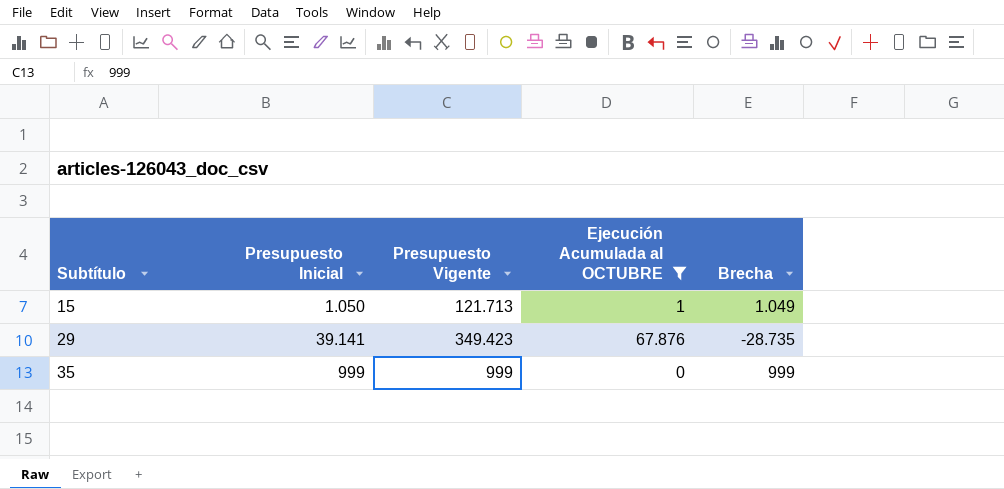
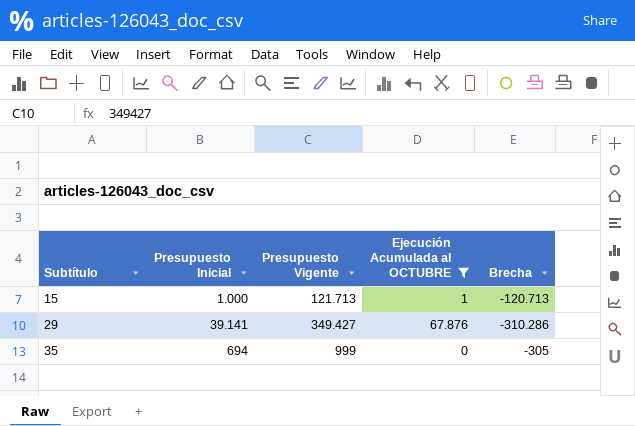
column Brecha | formula: [Presupuesto Inicial] - [Ejecución Acumulada al OCTUBRE] -> [Presupuesto Inicial] - [Presupuesto Vigente]
15 | Presupuesto Inicial: 1.050 -> 1.000
29 | Presupuesto Vigente: 349.423 -> 349.427
35 | Presupuesto Inicial: 999 -> 694

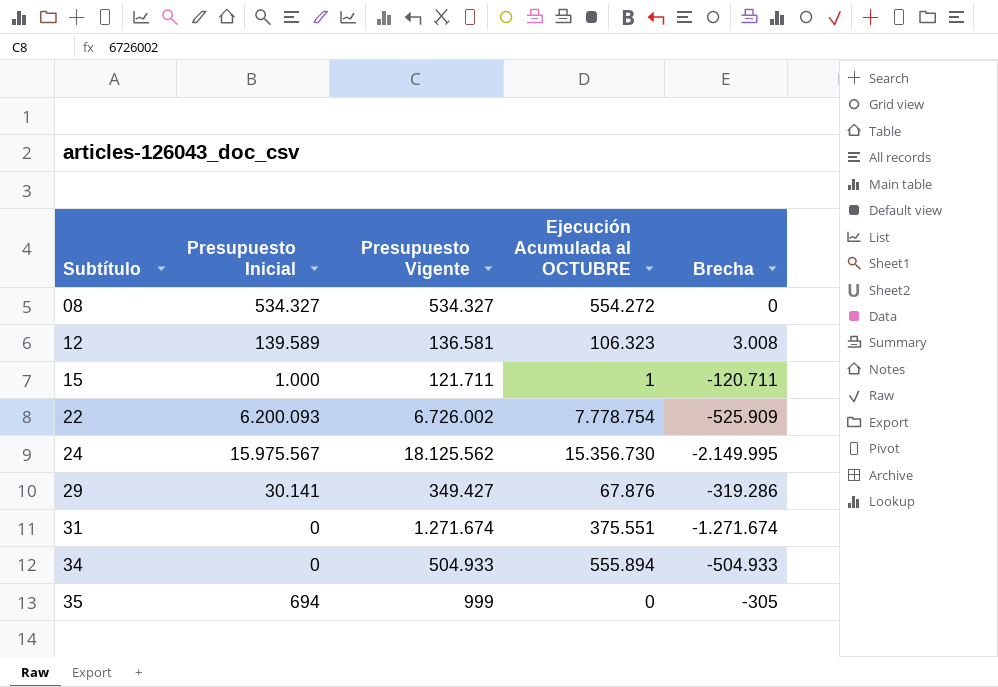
filter: Ejecución Acumulada al OCTUBRE <= 67.876 -> none
15 | Presupuesto Vigente: 121.713 -> 121.711
15 | Brecha: -120.713 -> -120.711
29 | Presupuesto Inicial: 39.141 -> 30.141
29 | Brecha: -310.286 -> -319.286

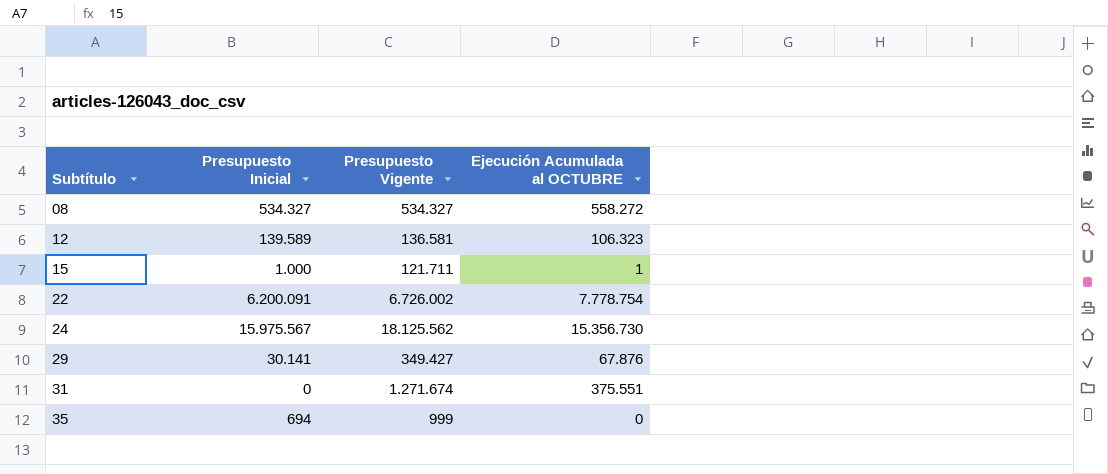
column Brecha | formula: [Presupuesto Inicial] - [Presupuesto Vigente] -> none
row 34: 0 | 504.933 | 555.894 | -504.933 -> none
08 | Ejecución Acumulada al OCTUBRE: 554.272 -> 558.272
22 | Presupuesto Inicial: 6.200.093 -> 6.200.091

